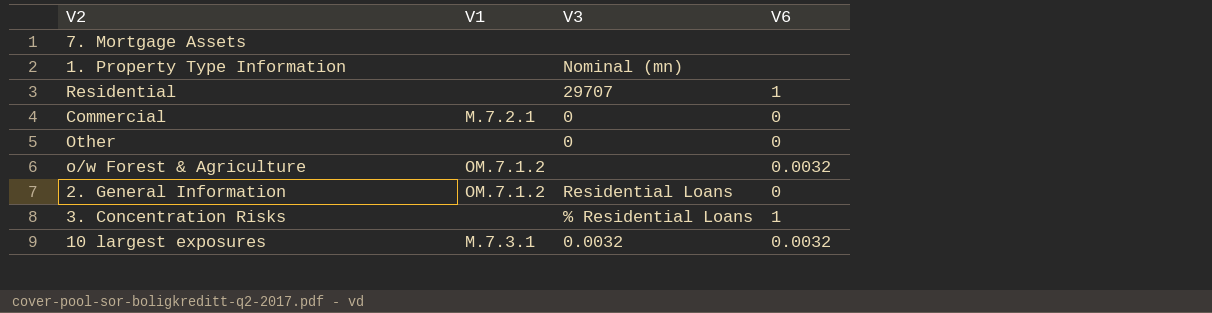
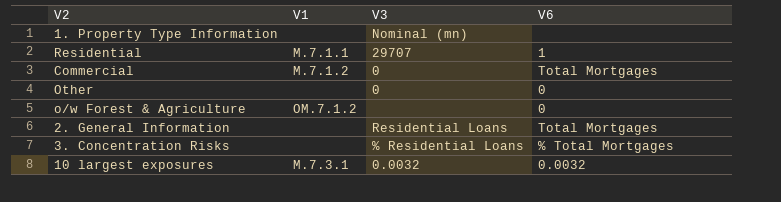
row 7. Mortgage Assets: none | none | none -> none
Residential | V1: none -> M.7.1.1
Commercial | V1: M.7.2.1 -> M.7.1.2
Commercial | V6: 0 -> Total Mortgages
o/w Forest & Agriculture | V6: 0.0032 -> 0
2. General Information | V1: OM.7.1.2 -> none
2. General Information | V6: 0 -> Total Mortgages
3. Concentration Risks | V6: 1 -> % Total Mortgages

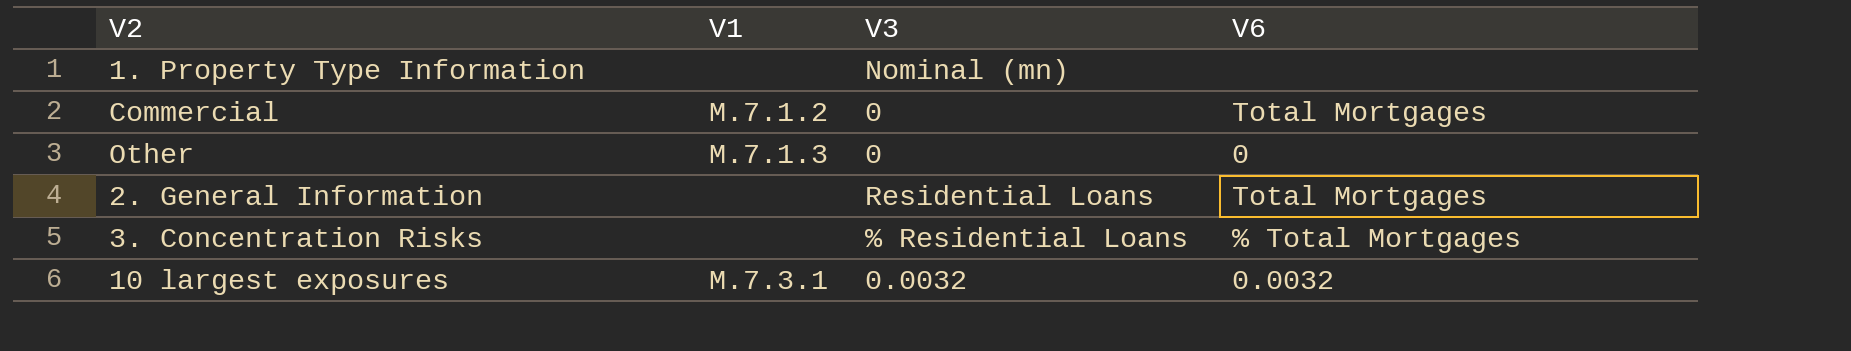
row Residential: M.7.1.1 | 29707 | 1 -> none
row o/w Forest & Agriculture: OM.7.1.2 | none | 0 -> none
Other | V1: none -> M.7.1.3

